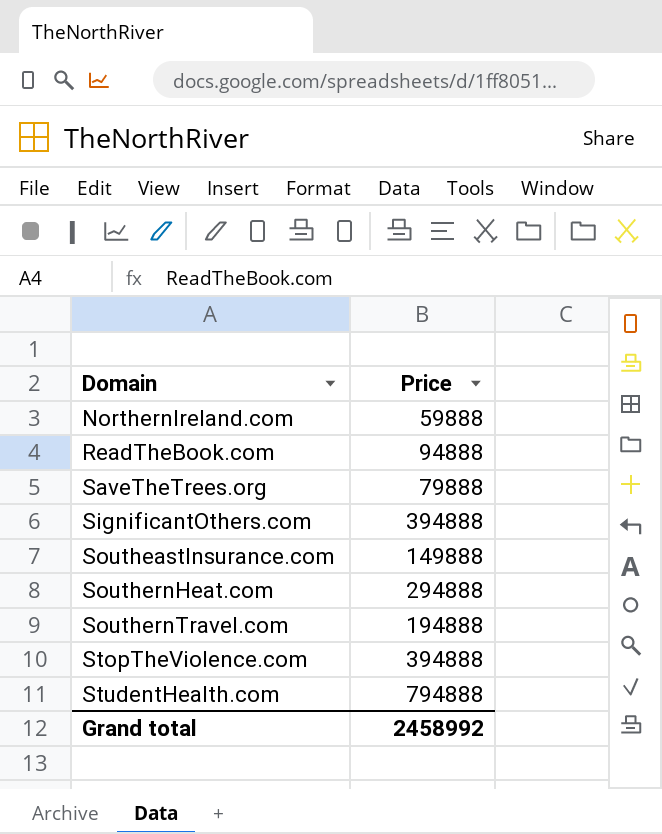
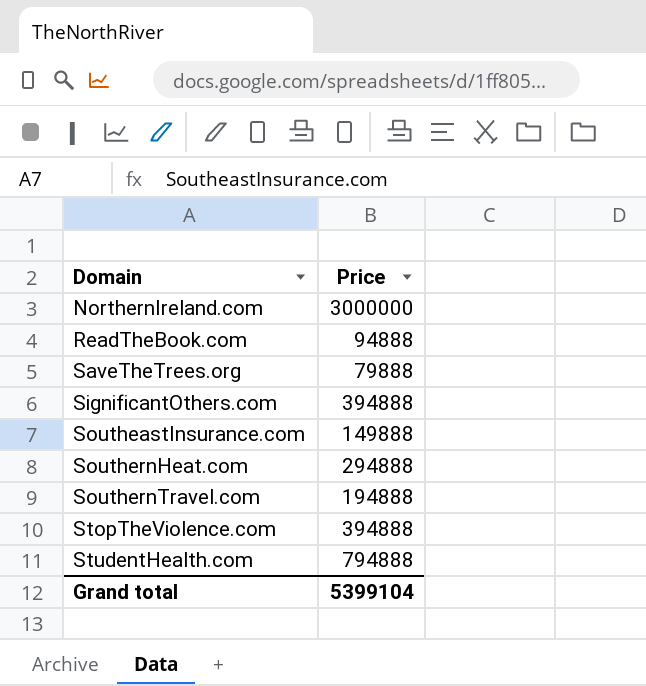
NorthernIreland.com | Price: 59888 -> 3000000
Grand total | Price: 2458992 -> 5399104

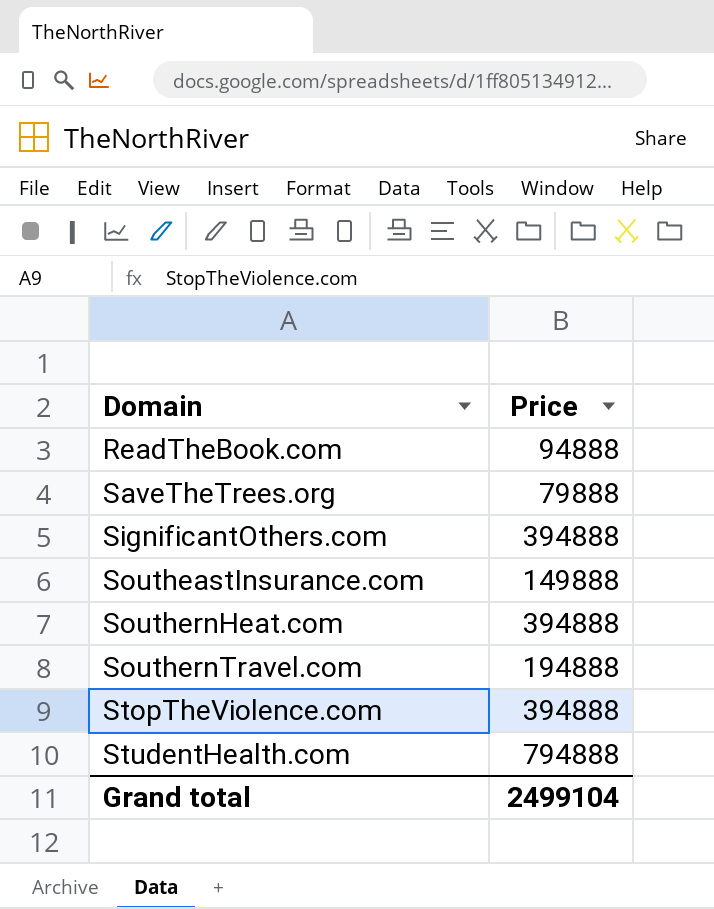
row NorthernIreland.com: 3000000 -> none
SouthernHeat.com | Price: 294888 -> 394888
Grand total | Price: 5399104 -> 2499104

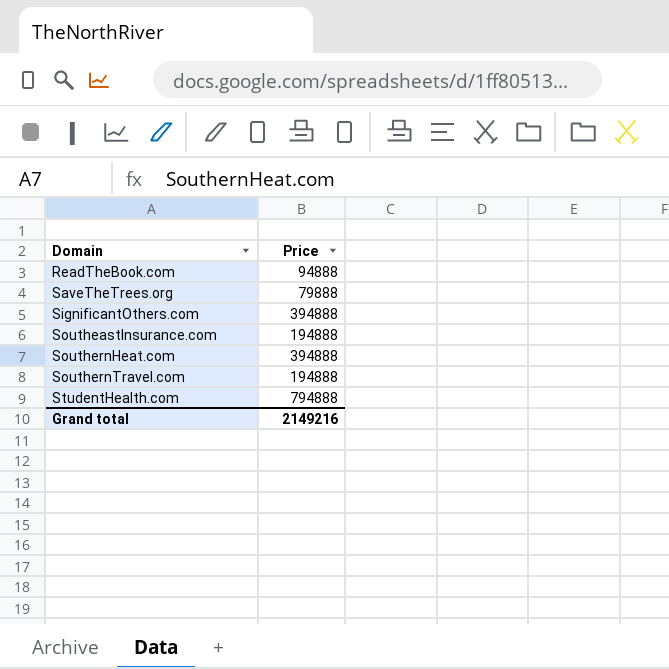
row StopTheViolence.com: 394888 -> none
SoutheastInsurance.com | Price: 149888 -> 194888
Grand total | Price: 2499104 -> 2149216

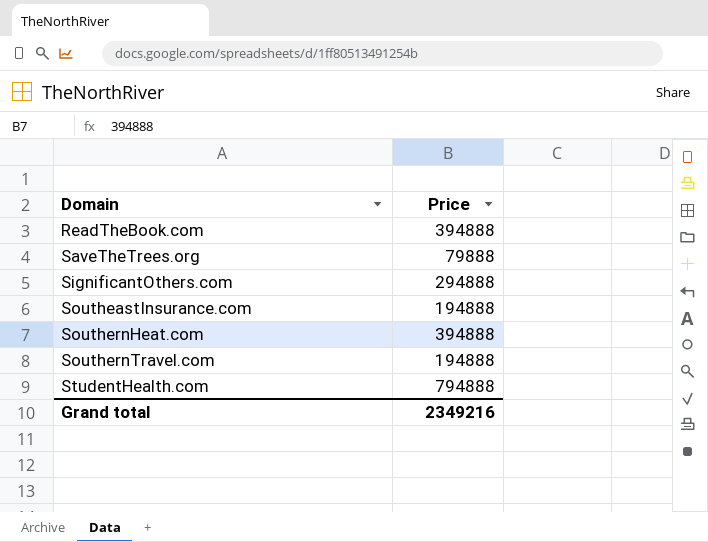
ReadTheBook.com | Price: 94888 -> 394888
SignificantOthers.com | Price: 394888 -> 294888
Grand total | Price: 2149216 -> 2349216

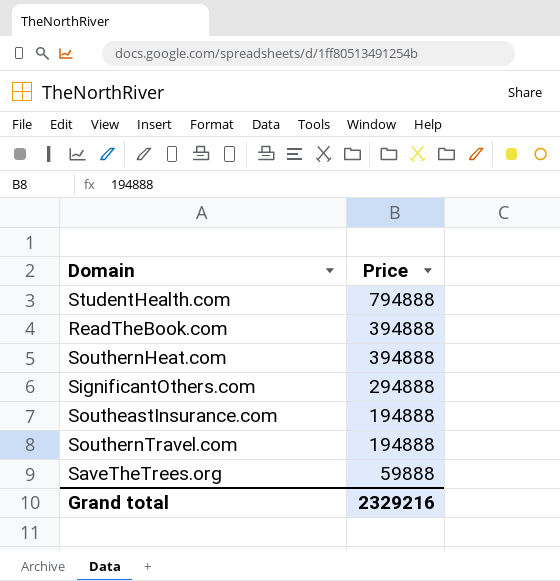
row order: Domain ascending -> Price descending
SaveTheTrees.org | Price: 79888 -> 59888
Grand total | Price: 2349216 -> 2329216

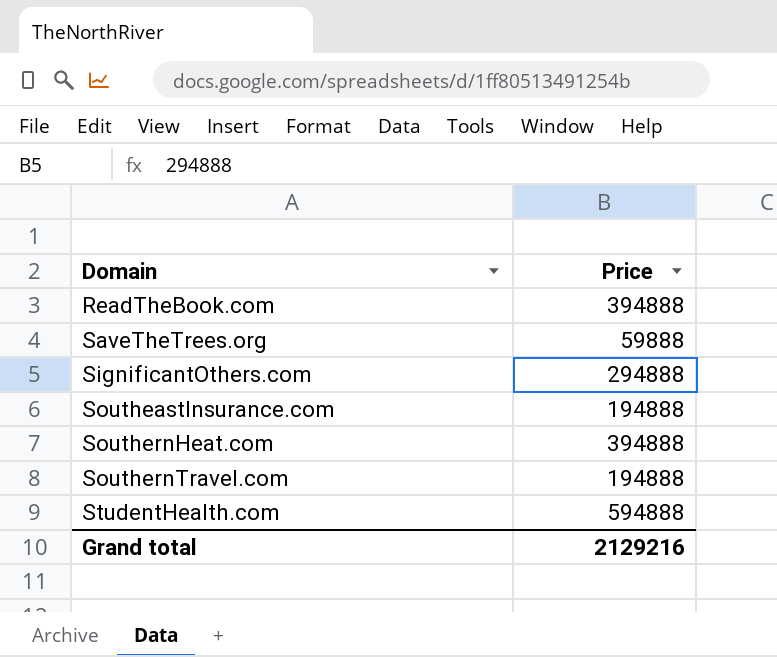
row order: Price descending -> Domain ascending
StudentHealth.com | Price: 794888 -> 594888
Grand total | Price: 2329216 -> 2129216

